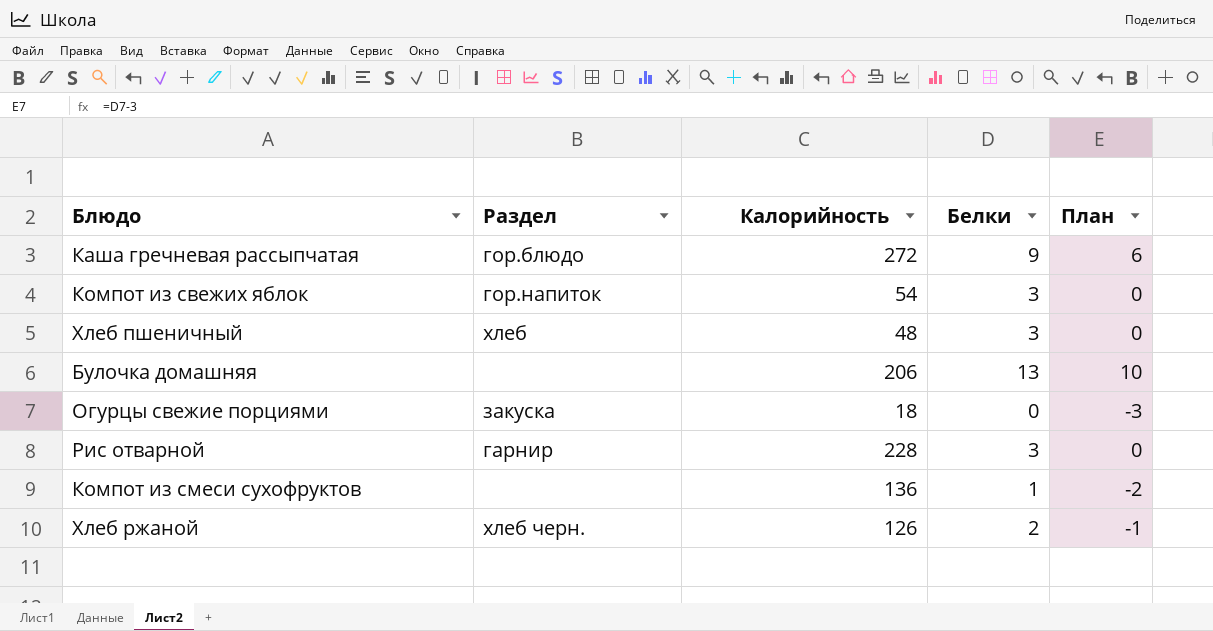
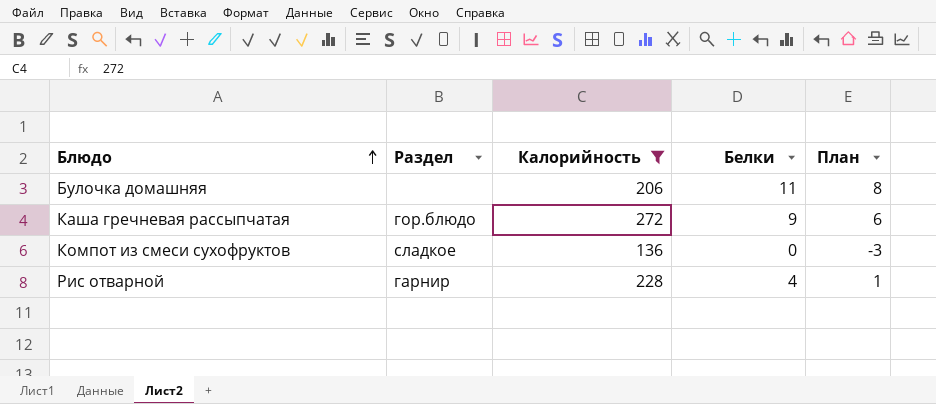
filter: none -> Калорийность >= 136
row order: none -> Блюдо ascending
Булочка домашняя | Белки: 13 -> 11
Булочка домашняя | План: 10 -> 8
Компот из смеси сухофруктов | Раздел: none -> сладкое
Компот из смеси сухофруктов | Белки: 1 -> 0
Компот из смеси сухофруктов | План: -2 -> -3
Рис отварной | Белки: 3 -> 4
Рис отварной | План: 0 -> 1

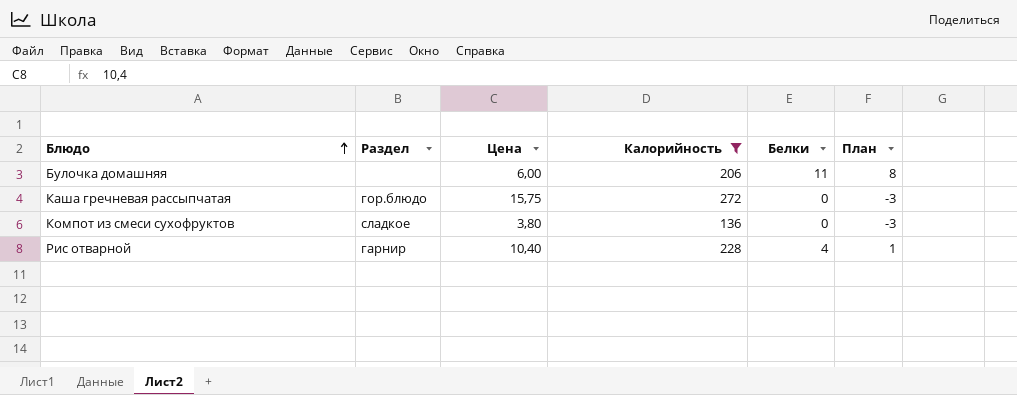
column Цена | position: none -> 3
Каша гречневая рассыпчатая | Белки: 9 -> 0
Каша гречневая рассыпчатая | План: 6 -> -3

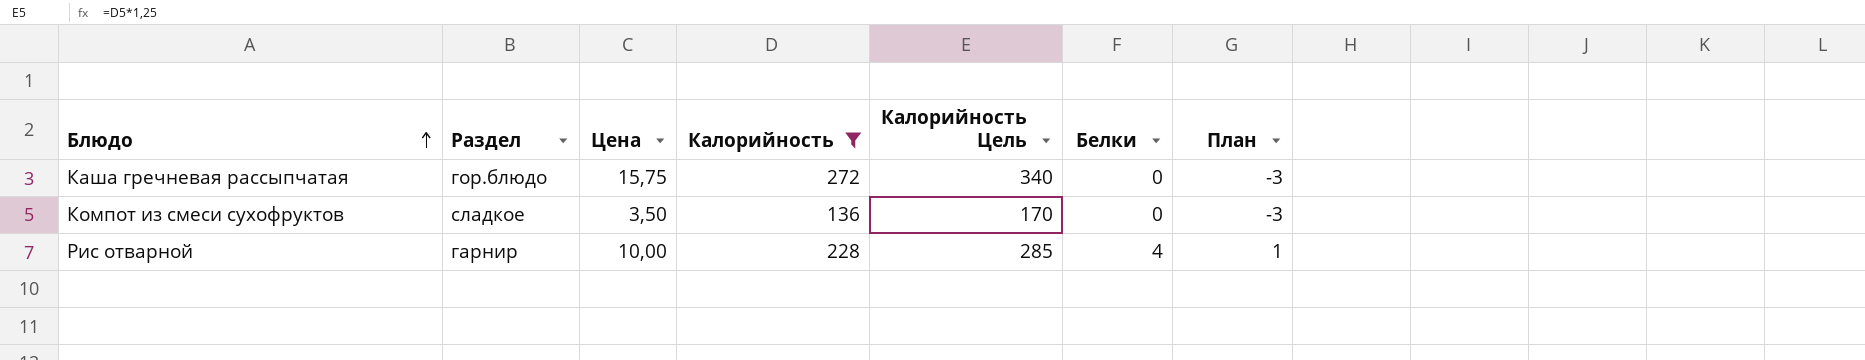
column Калорийность Цель | formula: none -> [Калорийность] * 1,25
row Булочка домашняя: none | 6,00 | 206 | 11 | 8 -> none
Компот из смеси сухофруктов | Цена: 3,80 -> 3,50
Рис отварной | Цена: 10,40 -> 10,00

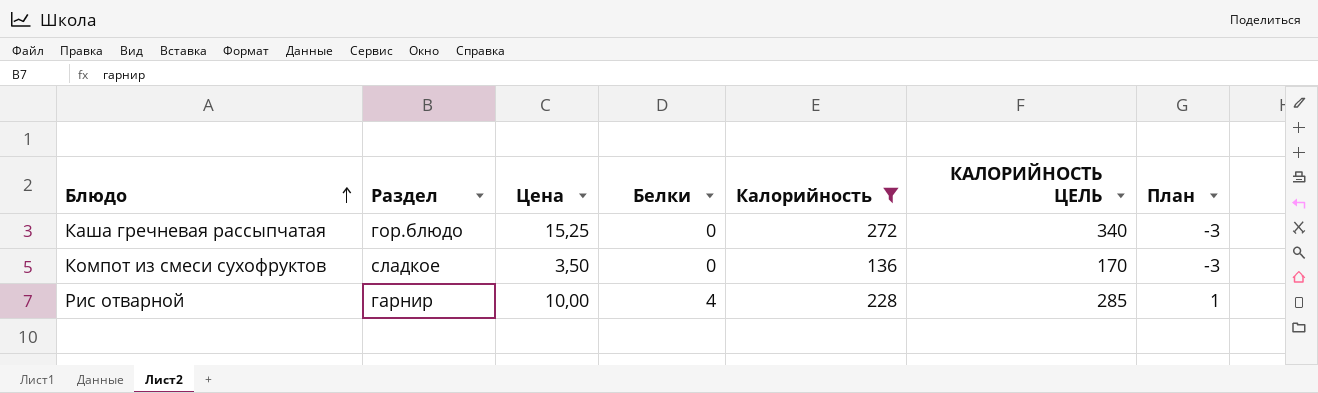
column Белки | position: 6 -> 4
column name: Калорийность Цель -> КАЛОРИЙНОСТЬ ЦЕЛЬ
Каша гречневая рассыпчатая | Цена: 15,75 -> 15,25

